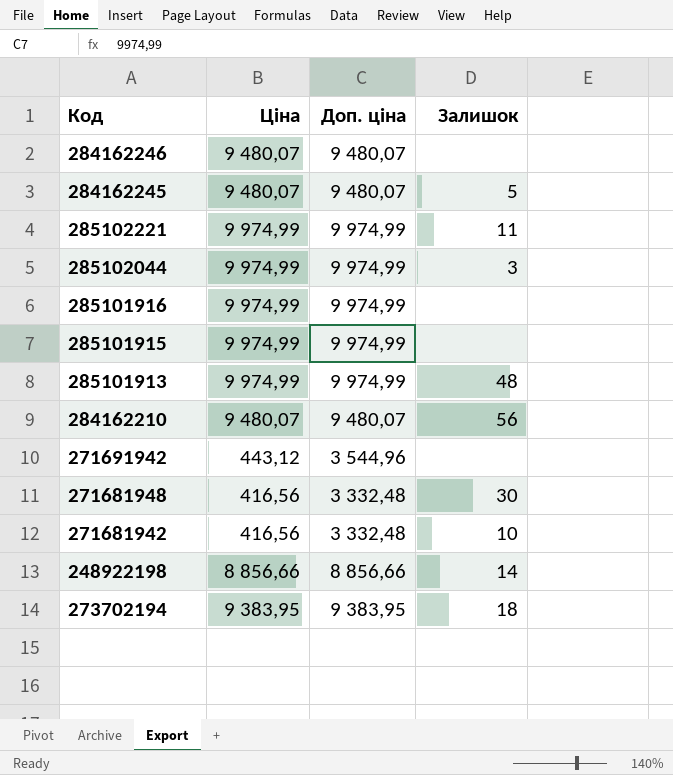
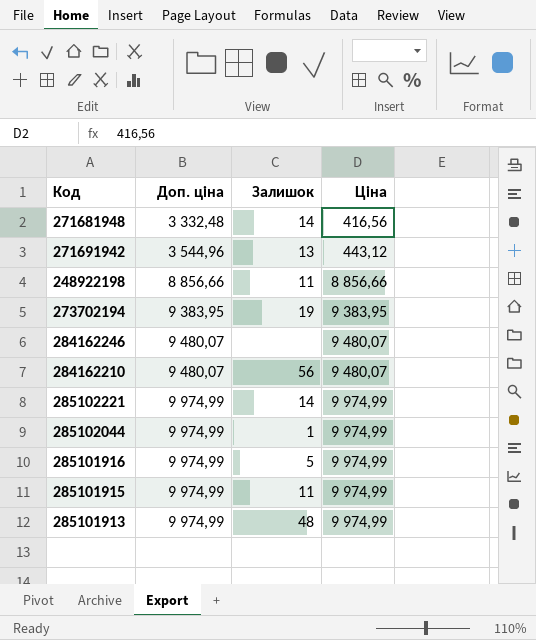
row order: none -> Доп. ціна ascending
column Ціна | position: 2 -> 4
row 284162245: 9 480,07 | 9 480,07 | 5 -> none
row 271681942: 416,56 | 3 332,48 | 10 -> none
271681948 | Залишок: 30 -> 14
271691942 | Залишок: none -> 13
248922198 | Залишок: 14 -> 11
273702194 | Залишок: 18 -> 19
285102221 | Залишок: 11 -> 14
285102044 | Залишок: 3 -> 1
285101916 | Залишок: none -> 5
285101915 | Залишок: none -> 11

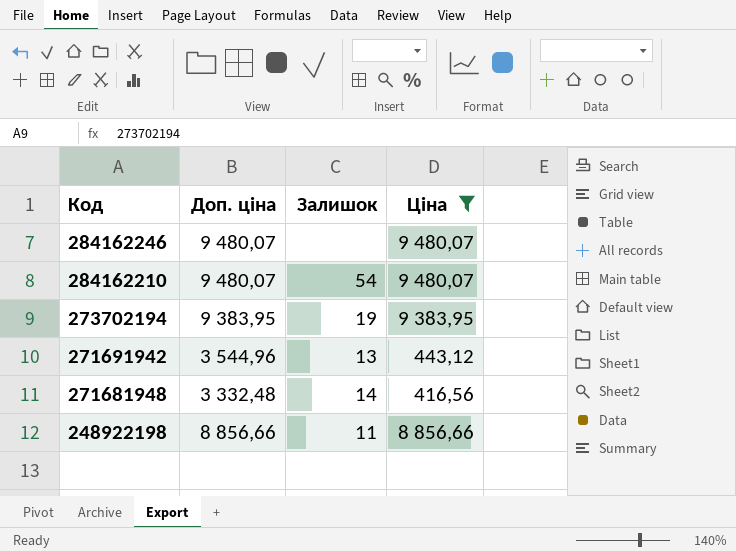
filter: none -> Ціна != 9 974,99
row order: Доп. ціна ascending -> Код descending
284162210 | Залишок: 56 -> 54

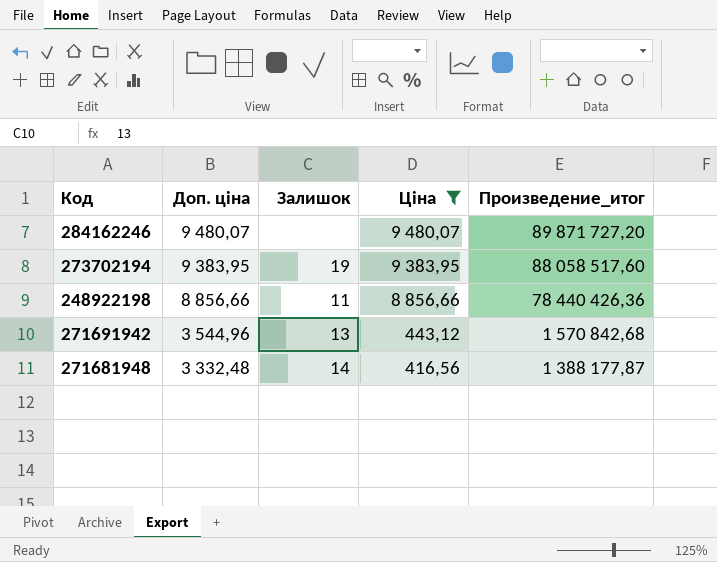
row order: Код descending -> Доп. ціна descending
column Произведение_итог | formula: none -> [Доп. ціна] * [Ціна]
row 284162210: 9 480,07 | 54 | 9 480,07 -> none

